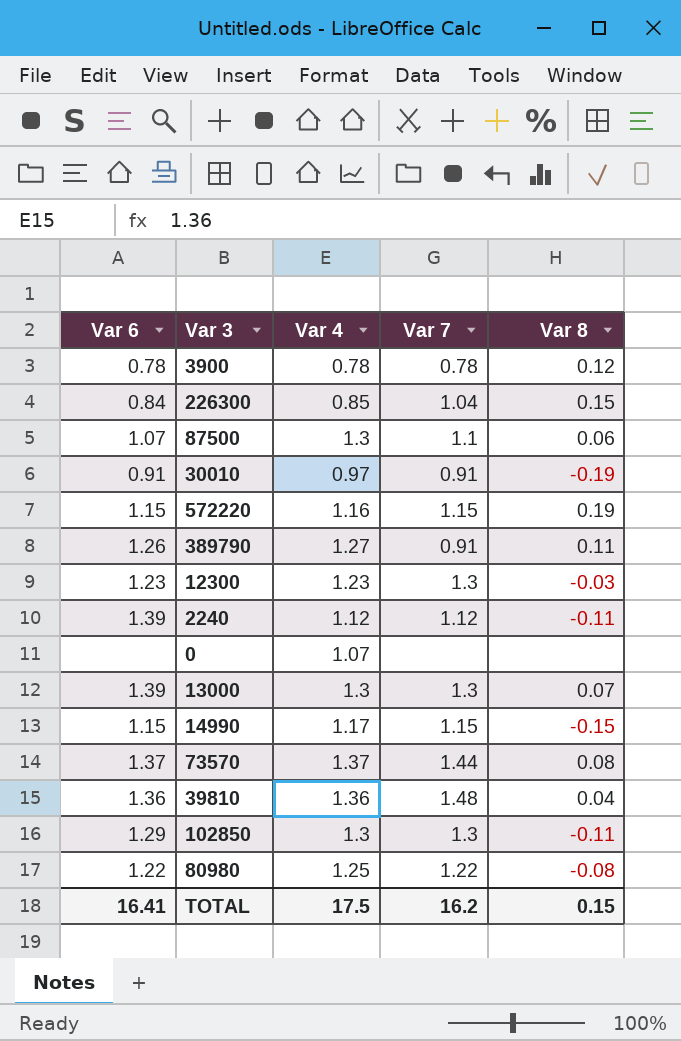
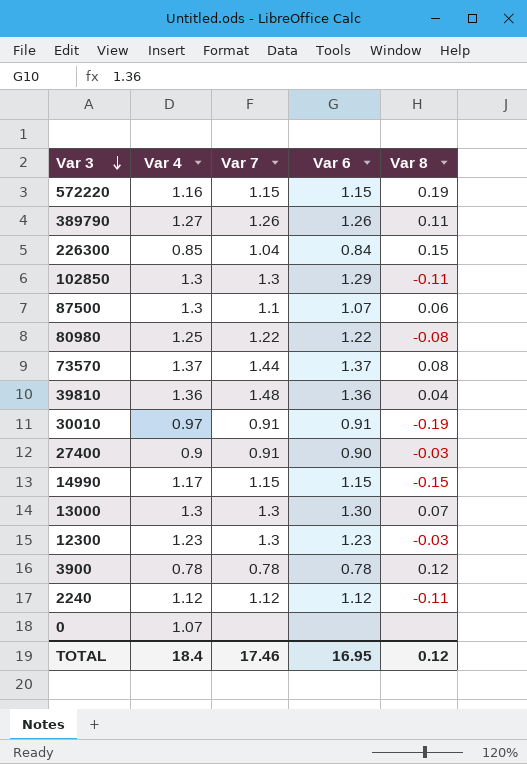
row order: none -> Var 3 descending
column Var 6 | position: 1 -> 4
389790 | Var 7: 0.91 -> 1.26
row 27400: none -> 0.9 | 0.91 | 0.90 | -0.03
13000 | Var 6: 1.39 -> 1.30
2240 | Var 6: 1.39 -> 1.12
TOTAL | Var 4: 17.5 -> 18.4
TOTAL | Var 7: 16.2 -> 17.46
TOTAL | Var 6: 16.41 -> 16.95
TOTAL | Var 8: 0.15 -> 0.12

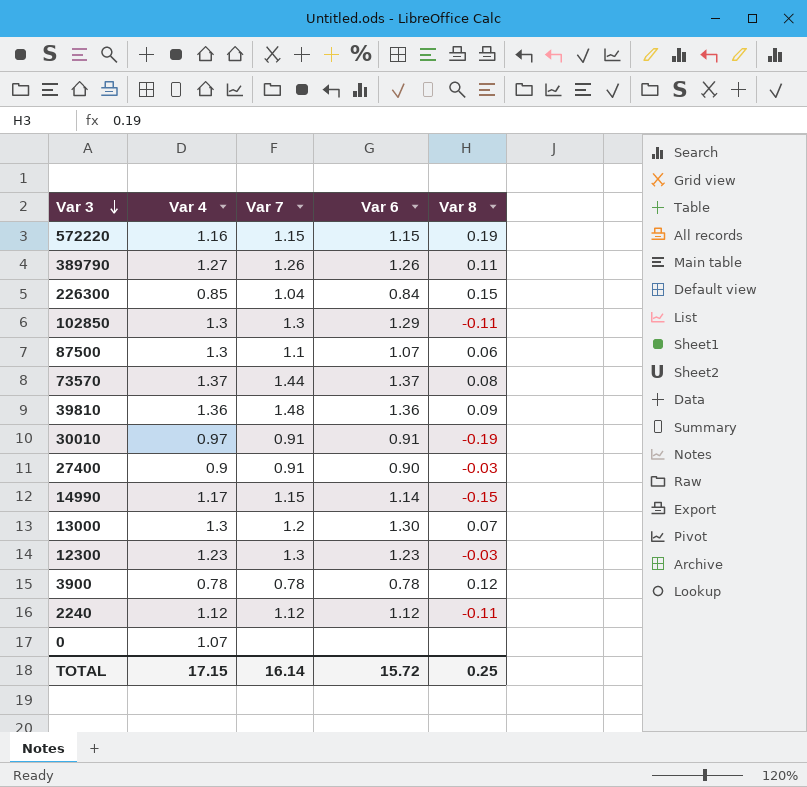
row 80980: 1.25 | 1.22 | 1.22 | -0.08 -> none
39810 | Var 8: 0.04 -> 0.09
14990 | Var 6: 1.15 -> 1.14
13000 | Var 7: 1.3 -> 1.2
TOTAL | Var 4: 18.4 -> 17.15
TOTAL | Var 7: 17.46 -> 16.14
TOTAL | Var 6: 16.95 -> 15.72
TOTAL | Var 8: 0.12 -> 0.25

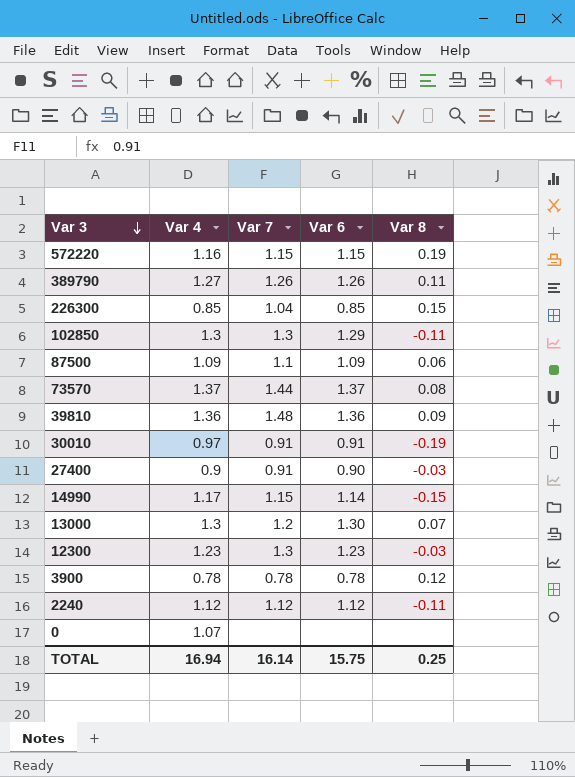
226300 | Var 6: 0.84 -> 0.85
87500 | Var 4: 1.3 -> 1.09
87500 | Var 6: 1.07 -> 1.09
TOTAL | Var 4: 17.15 -> 16.94
TOTAL | Var 6: 15.72 -> 15.75

